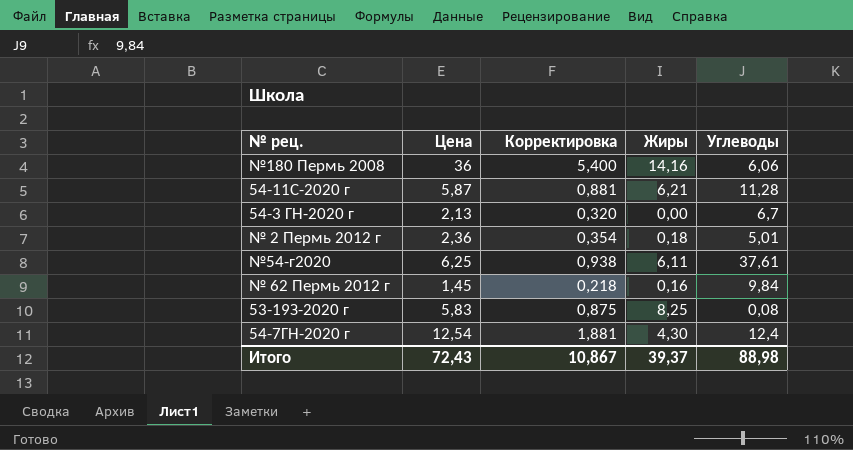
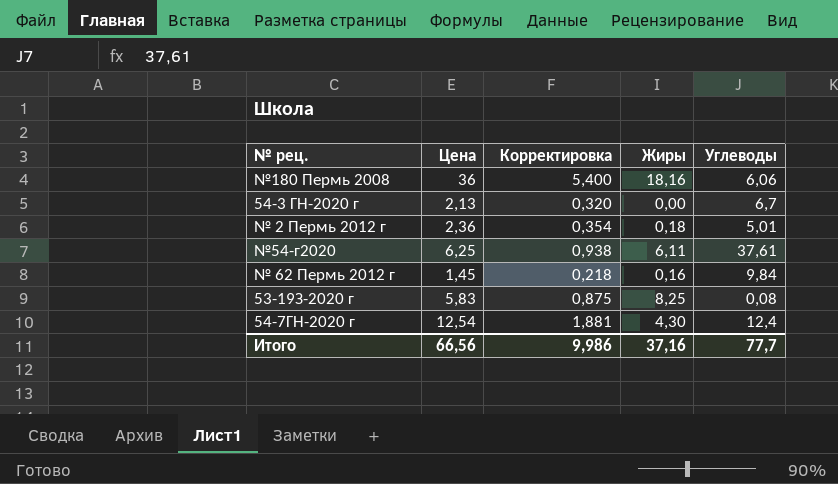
row 54-11С-2020 г: 5,87 | 0,881 | 6,21 | 11,28 -> none
№180 Пермь 2008 | Жиры: 14,16 -> 18,16
Итого | Цена: 72,43 -> 66,56
Итого | Корректировка: 10,867 -> 9,986
Итого | Жиры: 39,37 -> 37,16
Итого | Углеводы: 88,98 -> 77,7

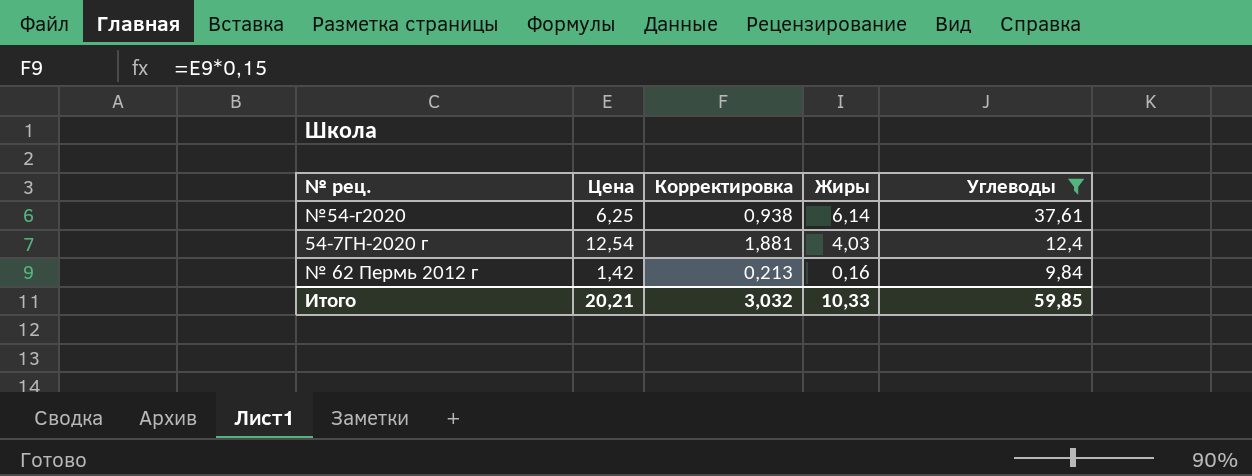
filter: none -> Углеводы >= 9,84
row order: none -> Жиры descending
№54-г2020 | Жиры: 6,11 -> 6,14
54-7ГН-2020 г | Жиры: 4,30 -> 4,03
№ 62 Пермь 2012 г | Цена: 1,45 -> 1,42
№ 62 Пермь 2012 г | Корректировка: 0,218 -> 0,213
Итого | Цена: 66,56 -> 20,21
Итого | Корректировка: 9,986 -> 3,032
Итого | Жиры: 37,16 -> 10,33
Итого | Углеводы: 77,7 -> 59,85

